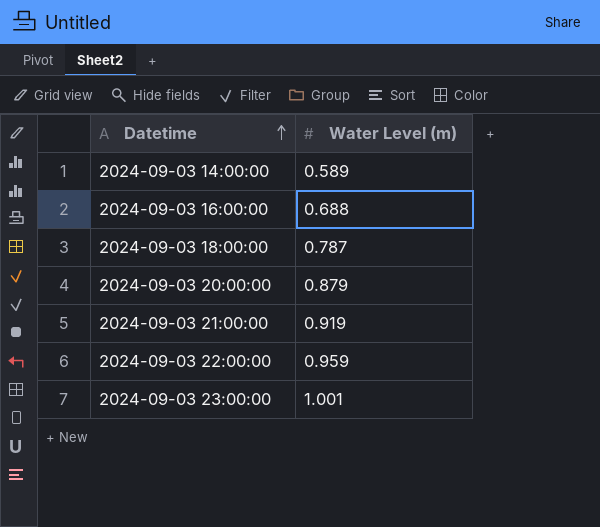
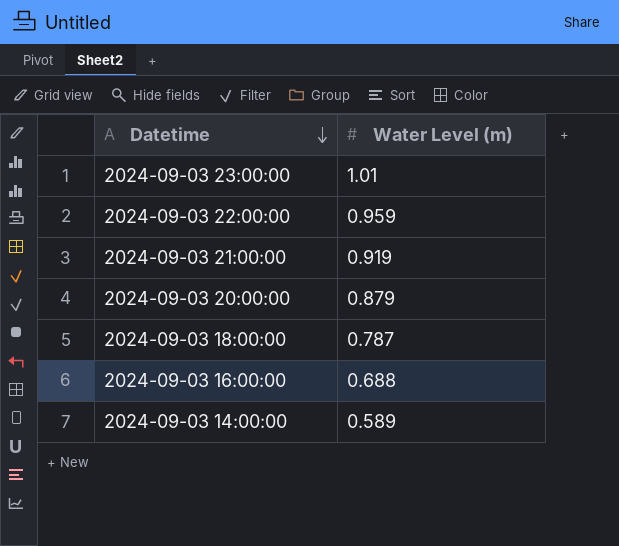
row order: Datetime ascending -> Datetime descending
2024-09-03 23:00:00 | Water Level (m): 1.001 -> 1.01

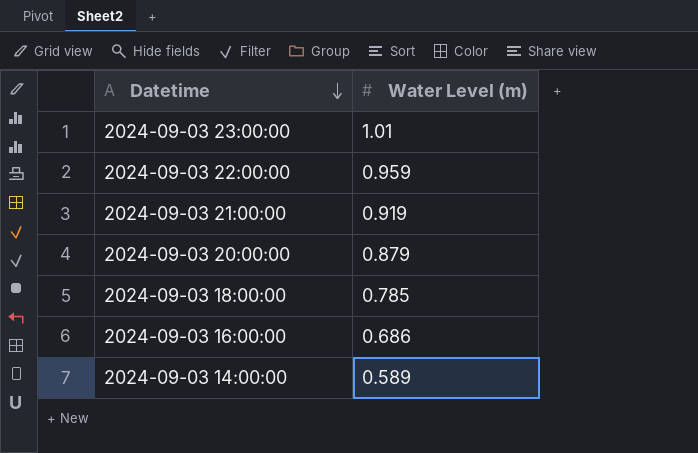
2024-09-03 18:00:00 | Water Level (m): 0.787 -> 0.785
2024-09-03 16:00:00 | Water Level (m): 0.688 -> 0.686

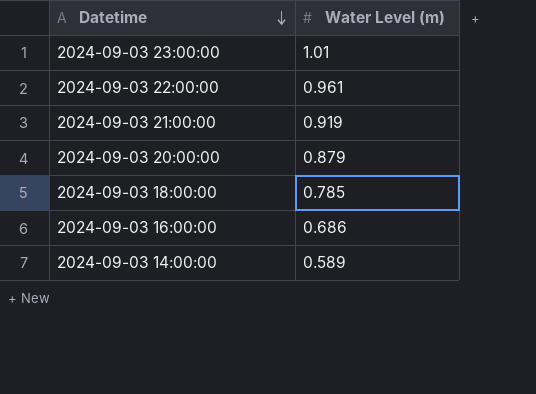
2024-09-03 22:00:00 | Water Level (m): 0.959 -> 0.961

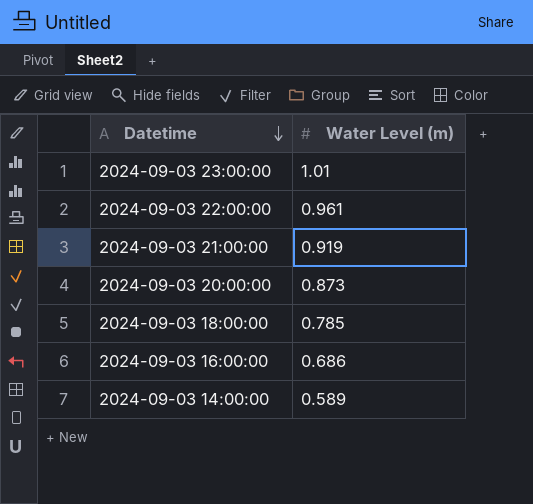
2024-09-03 20:00:00 | Water Level (m): 0.879 -> 0.873

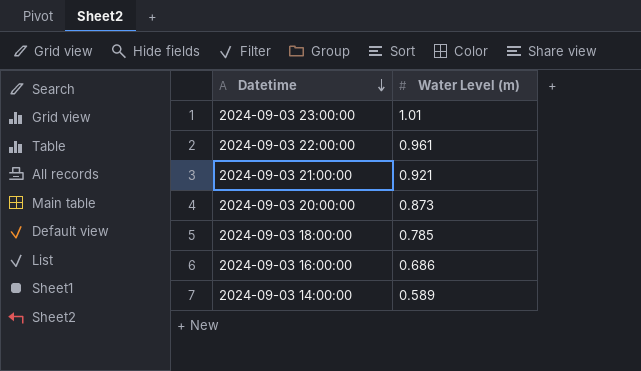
2024-09-03 21:00:00 | Water Level (m): 0.919 -> 0.921

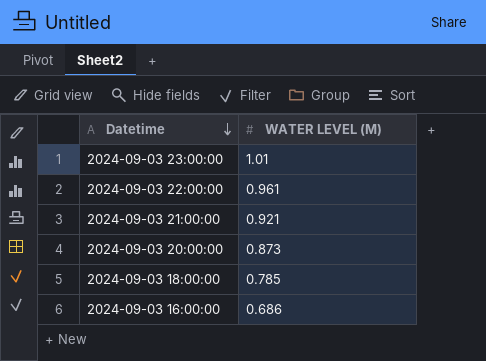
column name: Water Level (m) -> WATER LEVEL (M)
row 2024-09-03 14:00:00: 0.589 -> none

